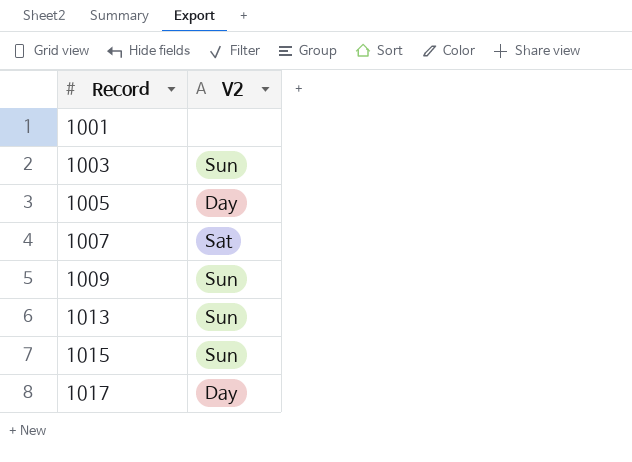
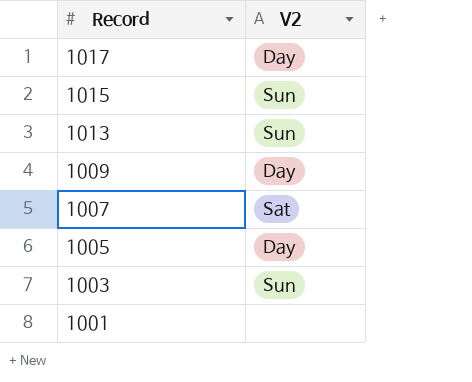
row order: Record ascending -> Record descending
1009 | V2: Sun -> Day

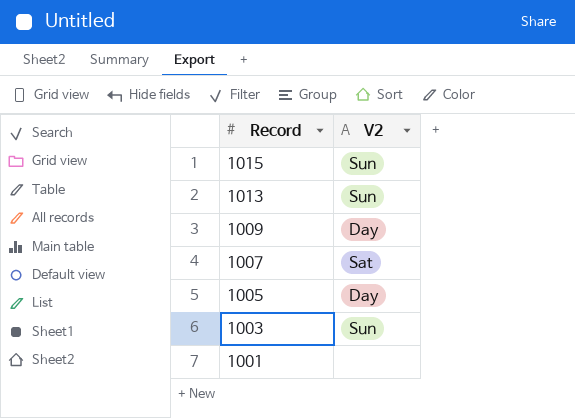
row 1017: Day -> none

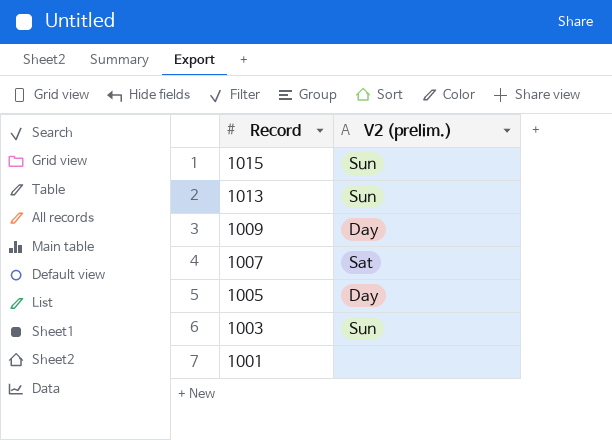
column name: V2 -> V2 (prelim.)

